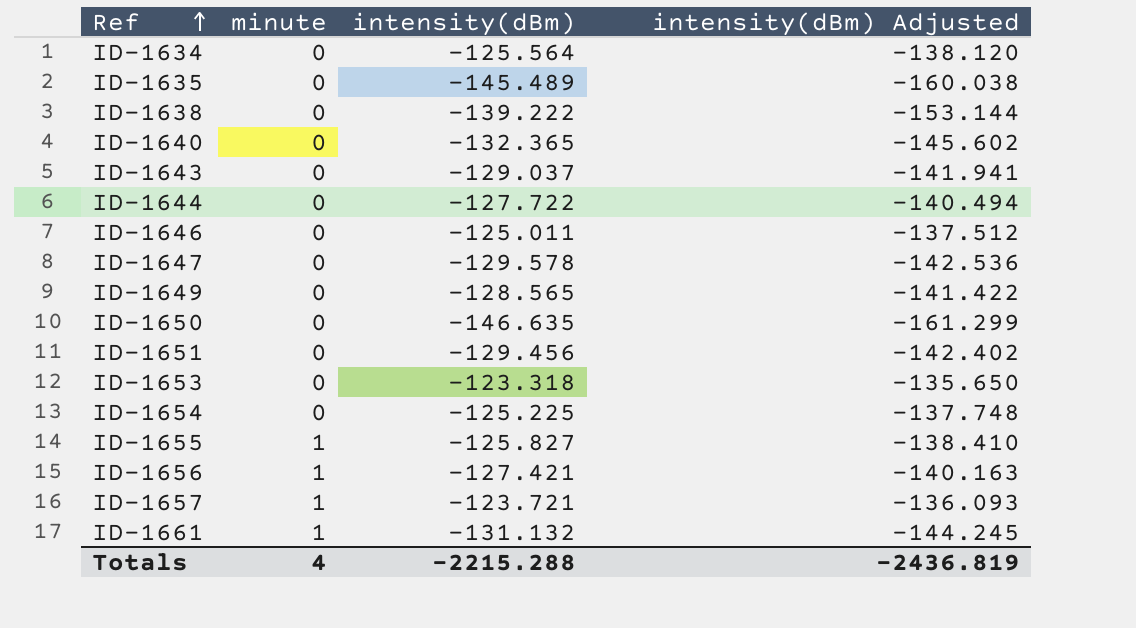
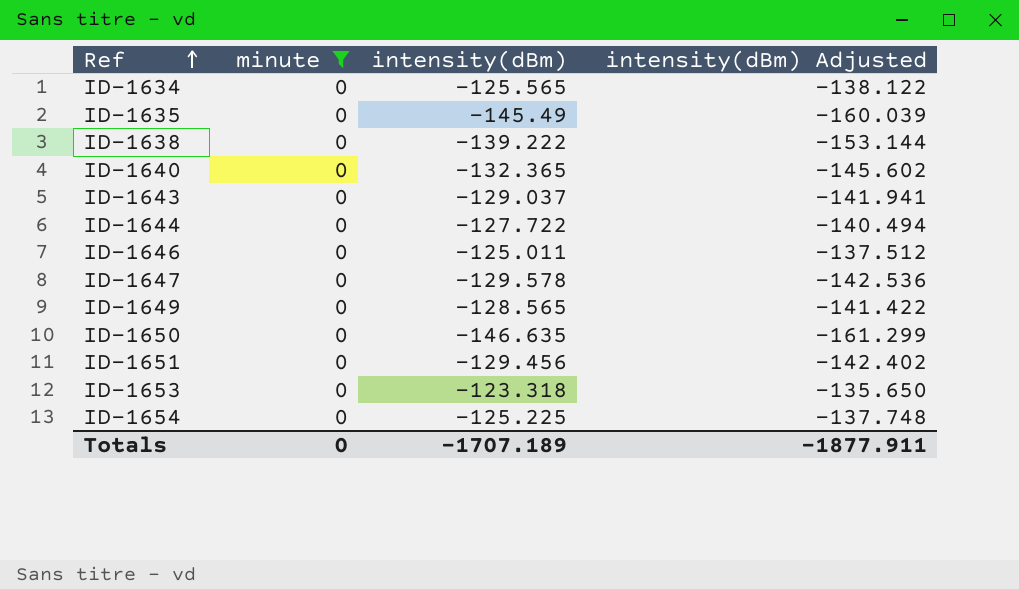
filter: none -> minute = 0
ID-1634 | intensity(dBm): -125.564 -> -125.565
ID-1634 | intensity(dBm) Adjusted: -138.120 -> -138.122
ID-1635 | intensity(dBm): -145.489 -> -145.49
ID-1635 | intensity(dBm) Adjusted: -160.038 -> -160.039
Totals | minute: 4 -> 0
Totals | intensity(dBm): -2215.288 -> -1707.189
Totals | intensity(dBm) Adjusted: -2436.819 -> -1877.911

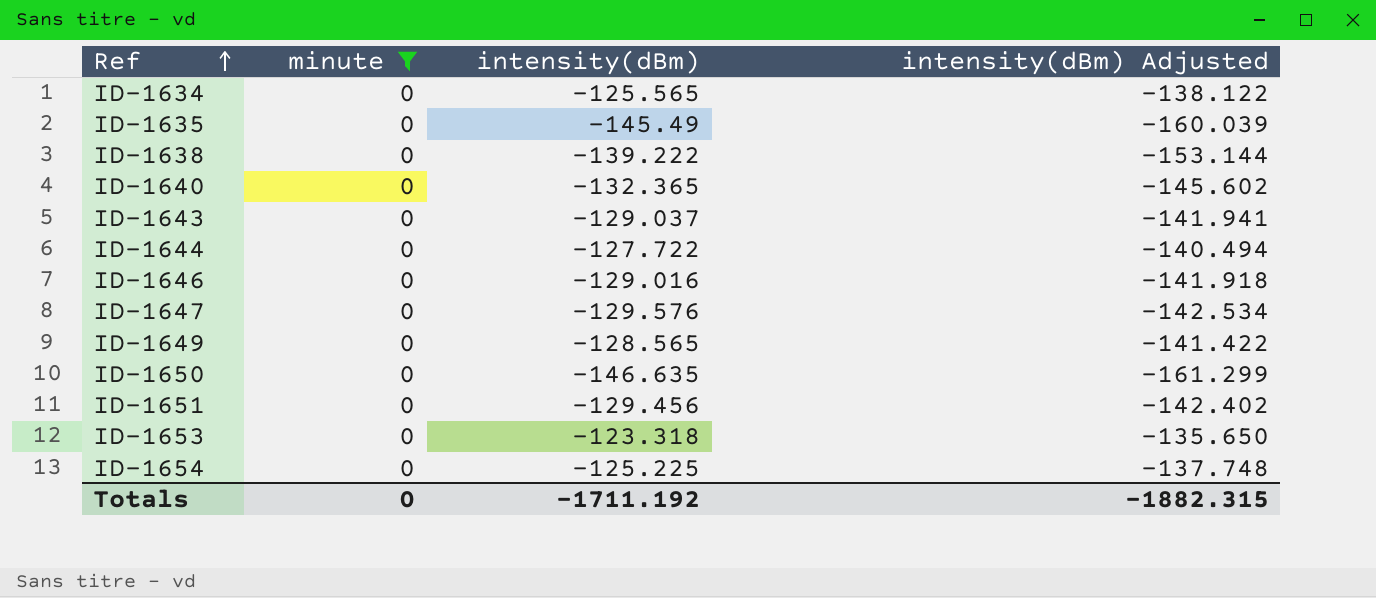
ID-1646 | intensity(dBm): -125.011 -> -129.016
ID-1646 | intensity(dBm) Adjusted: -137.512 -> -141.918
ID-1647 | intensity(dBm): -129.578 -> -129.576
ID-1647 | intensity(dBm) Adjusted: -142.536 -> -142.534
Totals | intensity(dBm): -1707.189 -> -1711.192
Totals | intensity(dBm) Adjusted: -1877.911 -> -1882.315

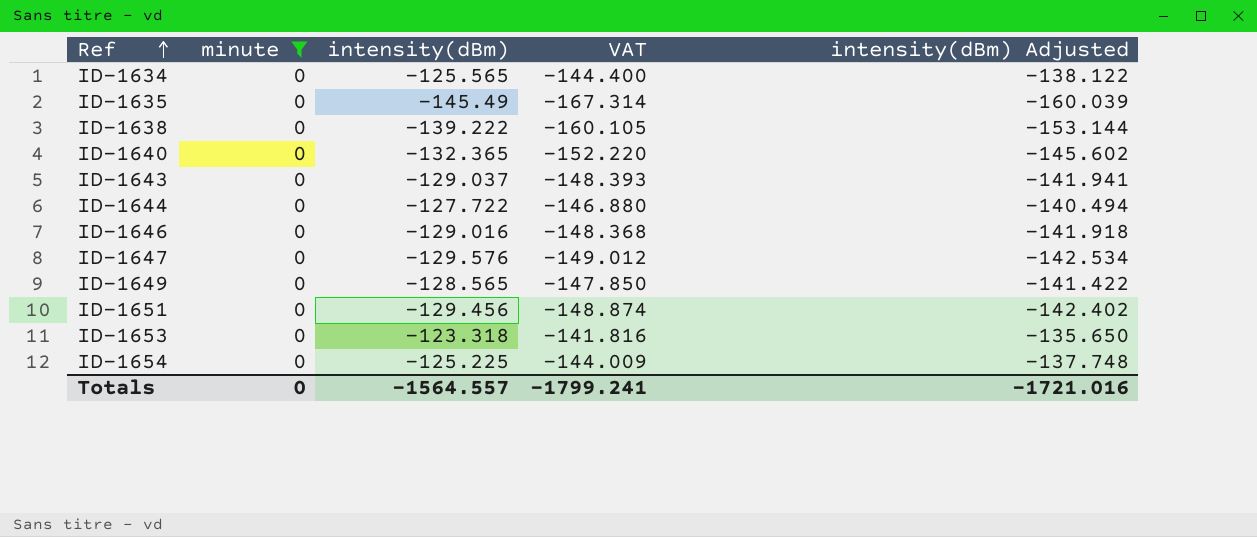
column VAT | formula: none -> [intensity(dBm)] * 1.15
row ID-1650: 0 | -146.635 | -161.299 -> none
Totals | intensity(dBm): -1711.192 -> -1564.557
Totals | intensity(dBm) Adjusted: -1882.315 -> -1721.016

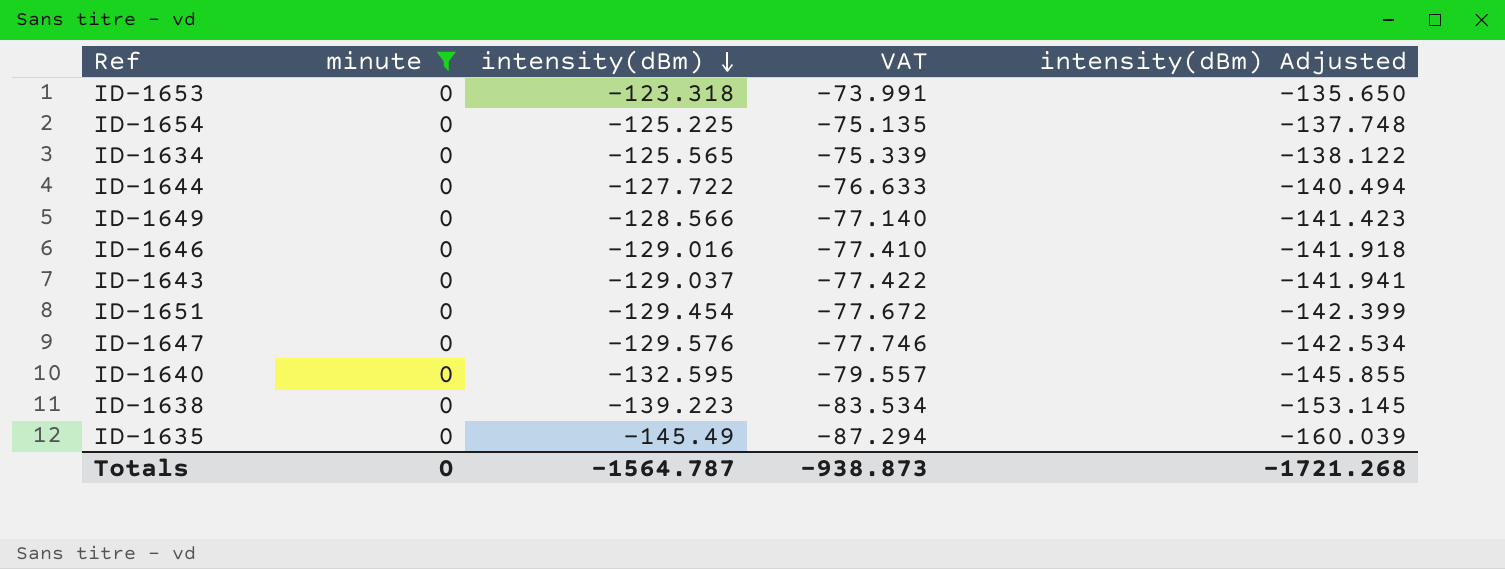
row order: Ref ascending -> intensity(dBm) descending
column VAT | formula: [intensity(dBm)] * 1.15 -> [intensity(dBm)] * 0.6
ID-1649 | intensity(dBm): -128.565 -> -128.566
ID-1649 | intensity(dBm) Adjusted: -141.422 -> -141.423
ID-1651 | intensity(dBm): -129.456 -> -129.454
ID-1651 | intensity(dBm) Adjusted: -142.402 -> -142.399
ID-1640 | intensity(dBm): -132.365 -> -132.595
ID-1640 | intensity(dBm) Adjusted: -145.602 -> -145.855
ID-1638 | intensity(dBm): -139.222 -> -139.223
ID-1638 | intensity(dBm) Adjusted: -153.144 -> -153.145
Totals | intensity(dBm): -1564.557 -> -1564.787
Totals | VAT: -1799.241 -> -938.873
Totals | intensity(dBm) Adjusted: -1721.016 -> -1721.268

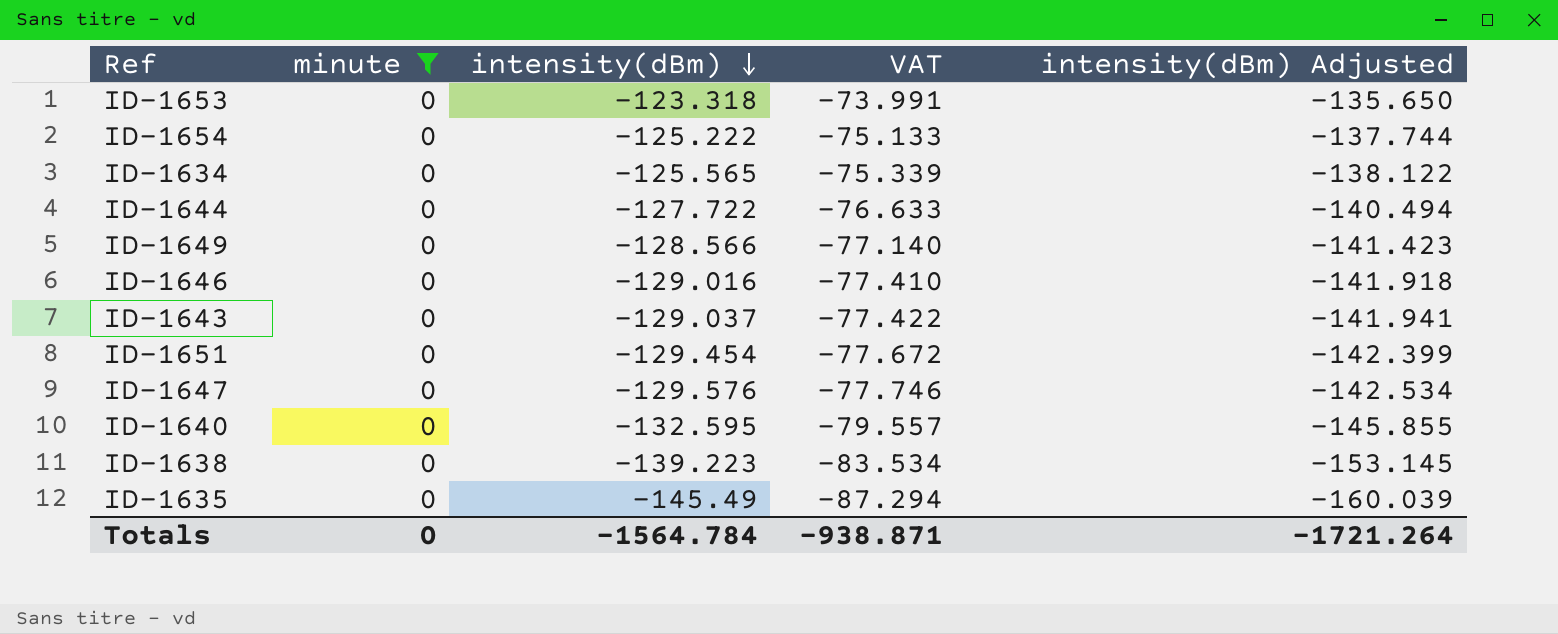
ID-1654 | intensity(dBm): -125.225 -> -125.222
ID-1654 | VAT: -75.135 -> -75.133
ID-1654 | intensity(dBm) Adjusted: -137.748 -> -137.744
Totals | intensity(dBm): -1564.787 -> -1564.784
Totals | VAT: -938.873 -> -938.871
Totals | intensity(dBm) Adjusted: -1721.268 -> -1721.264

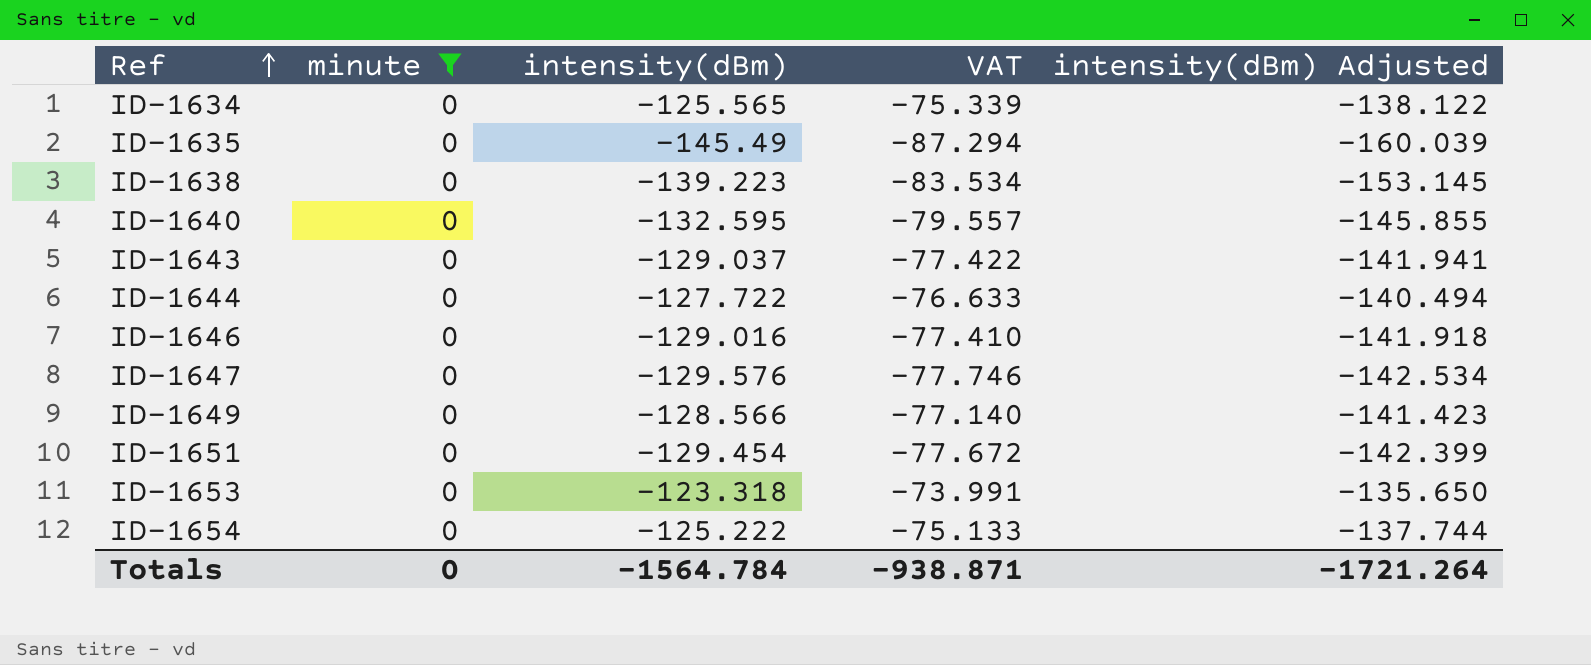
row order: intensity(dBm) descending -> Ref ascending

